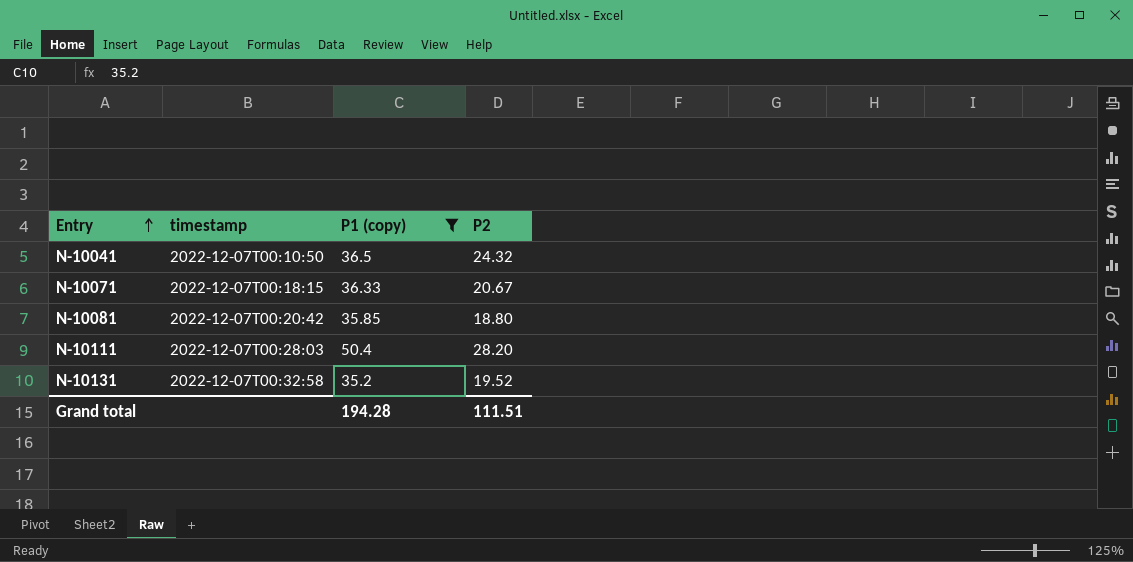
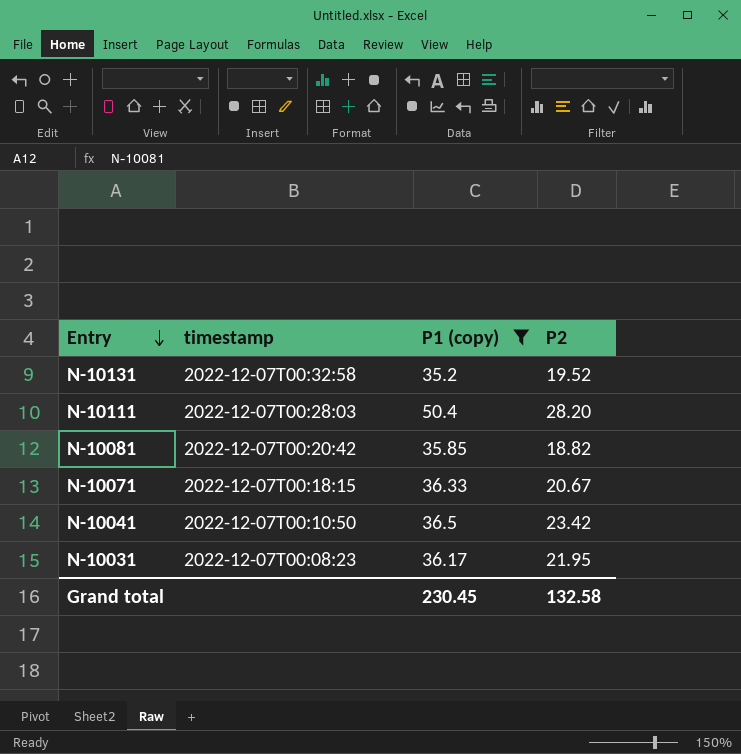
row order: Entry ascending -> Entry descending
N-10081 | P2: 18.80 -> 18.82
N-10041 | P2: 24.32 -> 23.42
row N-10031: none -> 2022-12-07T00:08:23 | 36.17 | 21.95
Grand total | P1 (copy): 194.28 -> 230.45
Grand total | P2: 111.51 -> 132.58

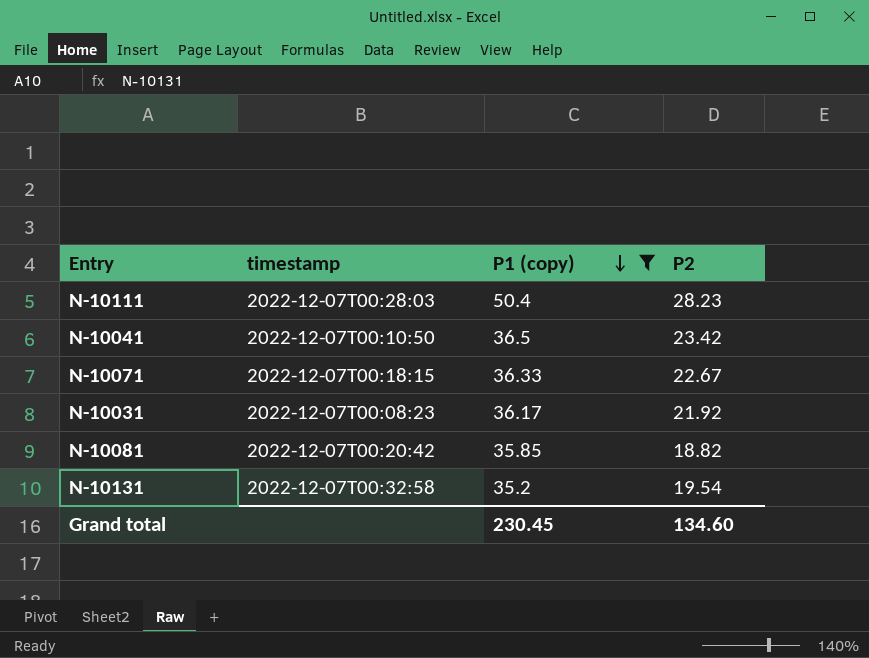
row order: Entry descending -> P1 (copy) descending
N-10111 | P2: 28.20 -> 28.23
N-10071 | P2: 20.67 -> 22.67
N-10031 | P2: 21.95 -> 21.92
N-10131 | P2: 19.52 -> 19.54
Grand total | P2: 132.58 -> 134.60

